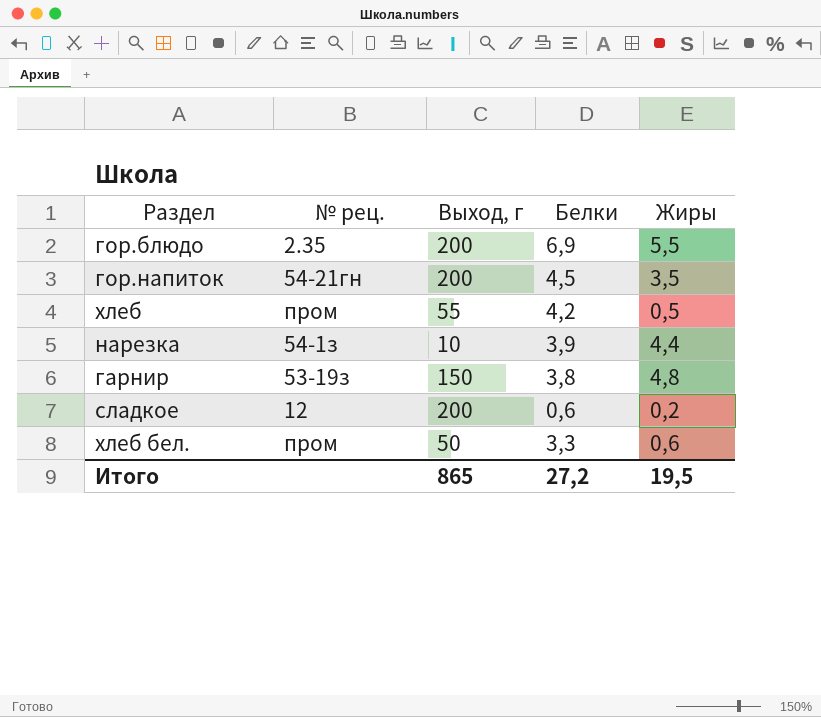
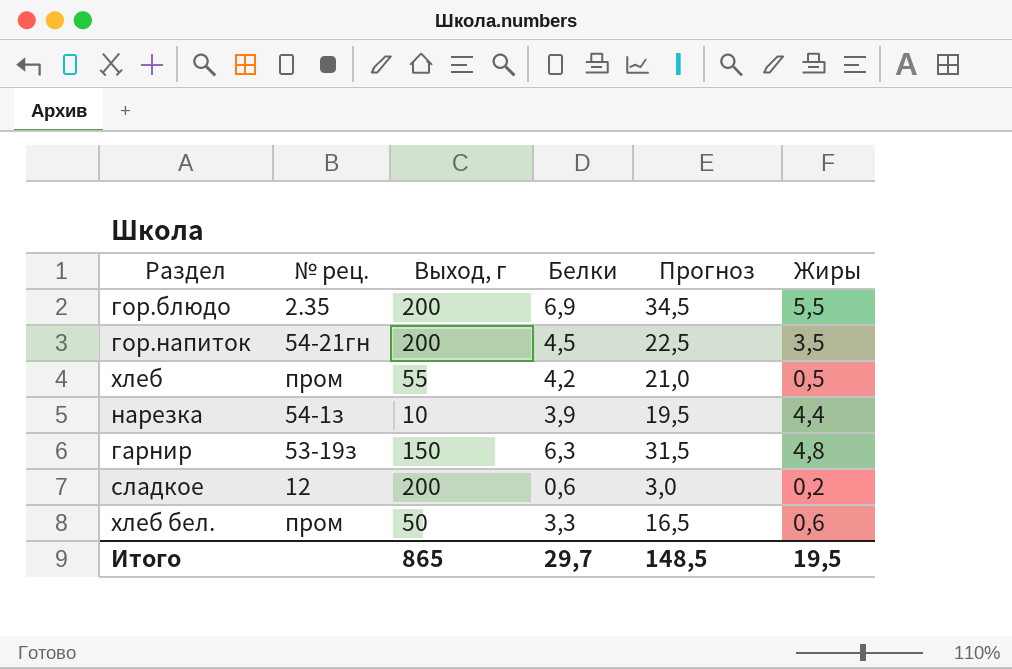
column Прогноз | formula: none -> [Белки] * 5
гарнир | Белки: 3,8 -> 6,3
Итого | Белки: 27,2 -> 29,7

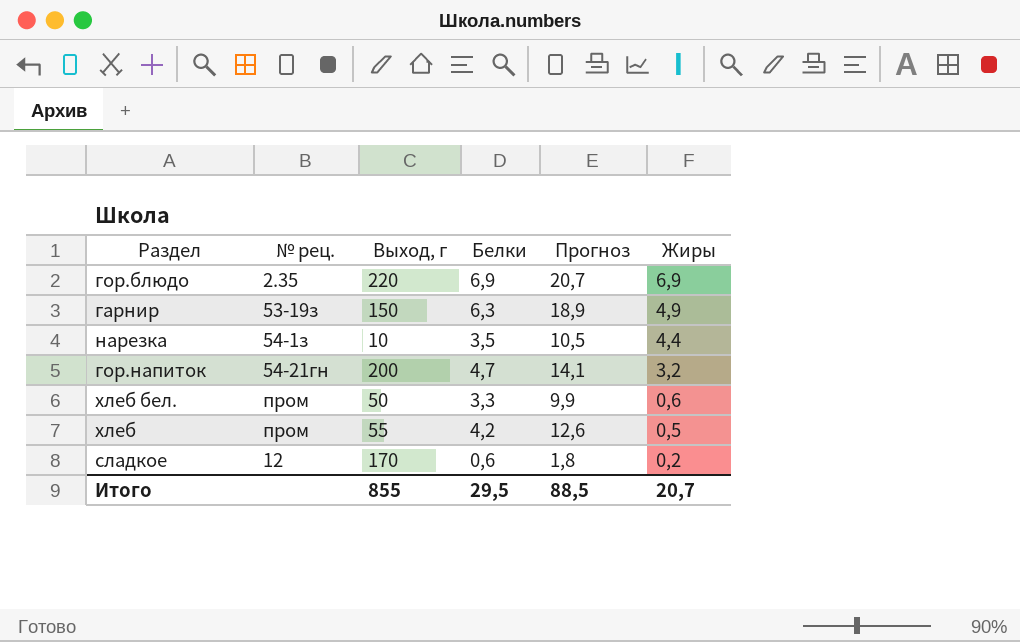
row order: none -> Жиры descending
column Прогноз | formula: [Белки] * 5 -> [Белки] * 3
гор.блюдо | Выход, г: 200 -> 220
гор.блюдо | Жиры: 5,5 -> 6,9
гарнир | Жиры: 4,8 -> 4,9
нарезка | Белки: 3,9 -> 3,5
гор.напиток | Белки: 4,5 -> 4,7
гор.напиток | Жиры: 3,5 -> 3,2
сладкое | Выход, г: 200 -> 170
Итого | Выход, г: 865 -> 855
Итого | Белки: 29,7 -> 29,5
Итого | Прогноз: 148,5 -> 88,5
Итого | Жиры: 19,5 -> 20,7

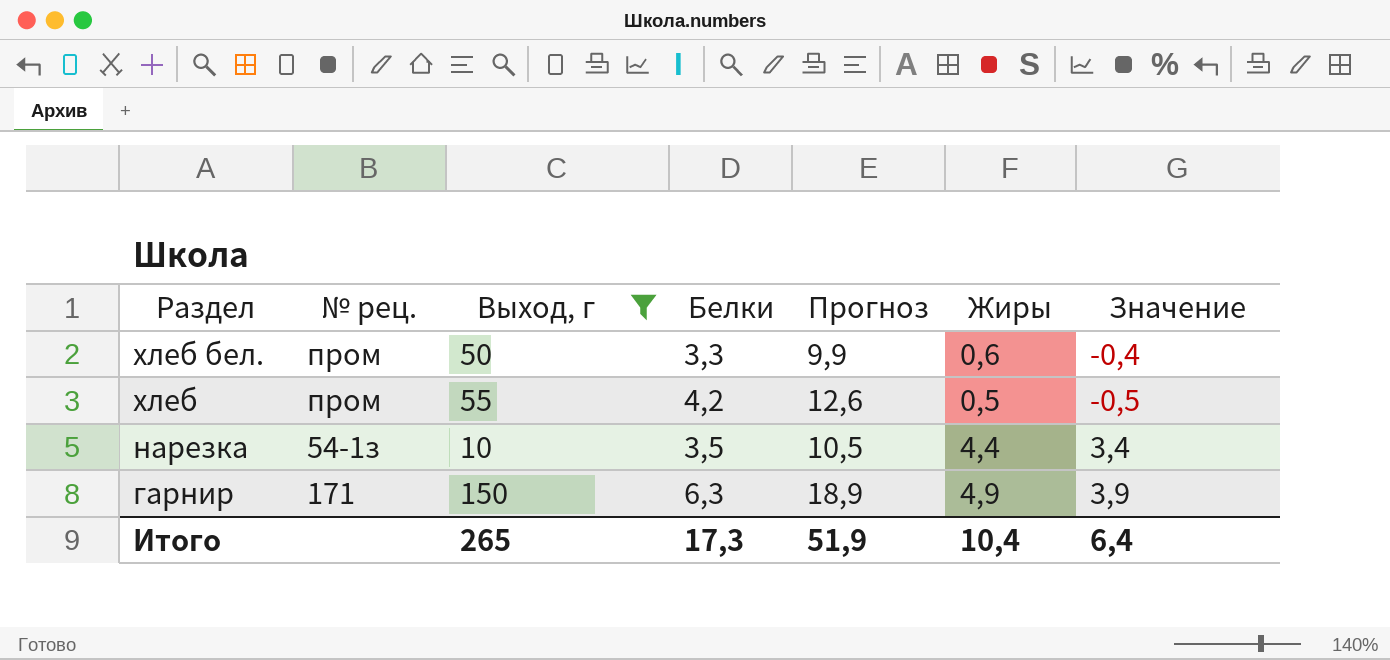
filter: none -> Выход, г <= 150
row order: Жиры descending -> Раздел descending
column Значение | formula: none -> [Жиры] - 1
гарнир | № рец.: 53-19з -> 171
Итого | Выход, г: 855 -> 265
Итого | Белки: 29,5 -> 17,3
Итого | Прогноз: 88,5 -> 51,9
Итого | Жиры: 20,7 -> 10,4

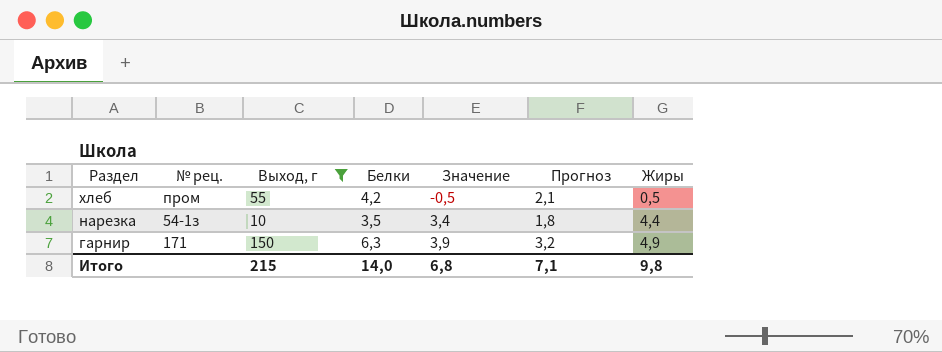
column Значение | position: 7 -> 5
column Прогноз | formula: [Белки] * 3 -> [Белки] * 0,5
row хлеб бел.: пром | 50 | 3,3 | 9,9 | 0,6 | -0,4 -> none
Итого | Выход, г: 265 -> 215
Итого | Белки: 17,3 -> 14,0
Итого | Значение: 6,4 -> 6,8
Итого | Прогноз: 51,9 -> 7,1
Итого | Жиры: 10,4 -> 9,8

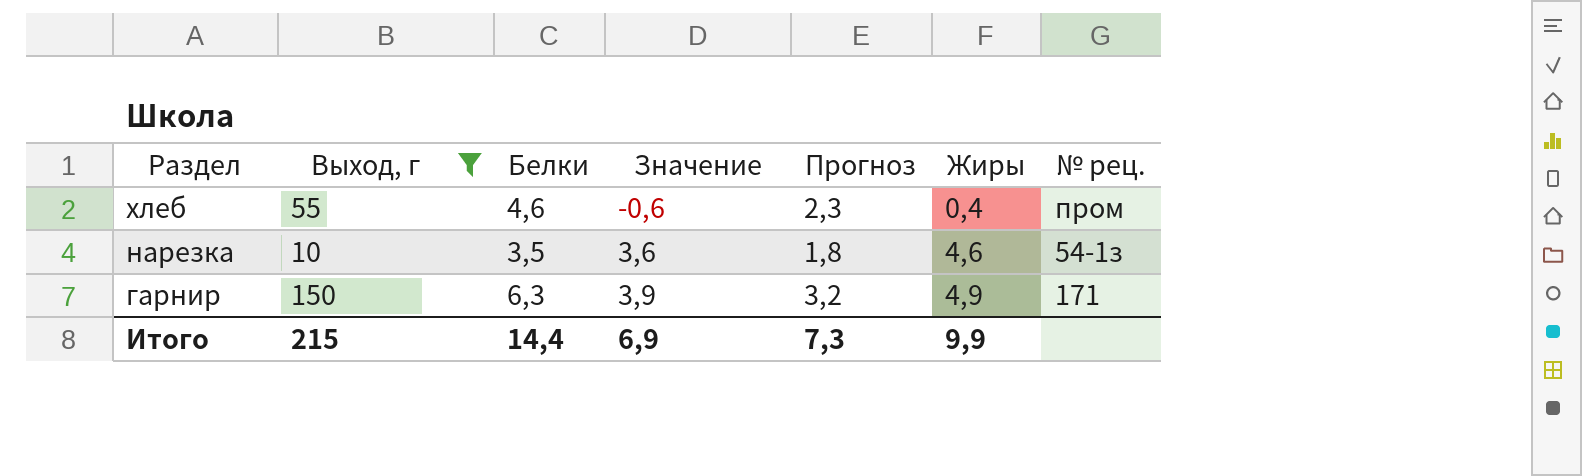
column № рец. | position: 2 -> 7
хлеб | Белки: 4,2 -> 4,6
хлеб | Значение: -0,5 -> -0,6
хлеб | Прогноз: 2,1 -> 2,3
хлеб | Жиры: 0,5 -> 0,4
нарезка | Значение: 3,4 -> 3,6
нарезка | Жиры: 4,4 -> 4,6
Итого | Белки: 14,0 -> 14,4
Итого | Значение: 6,8 -> 6,9
Итого | Прогноз: 7,1 -> 7,3
Итого | Жиры: 9,8 -> 9,9

